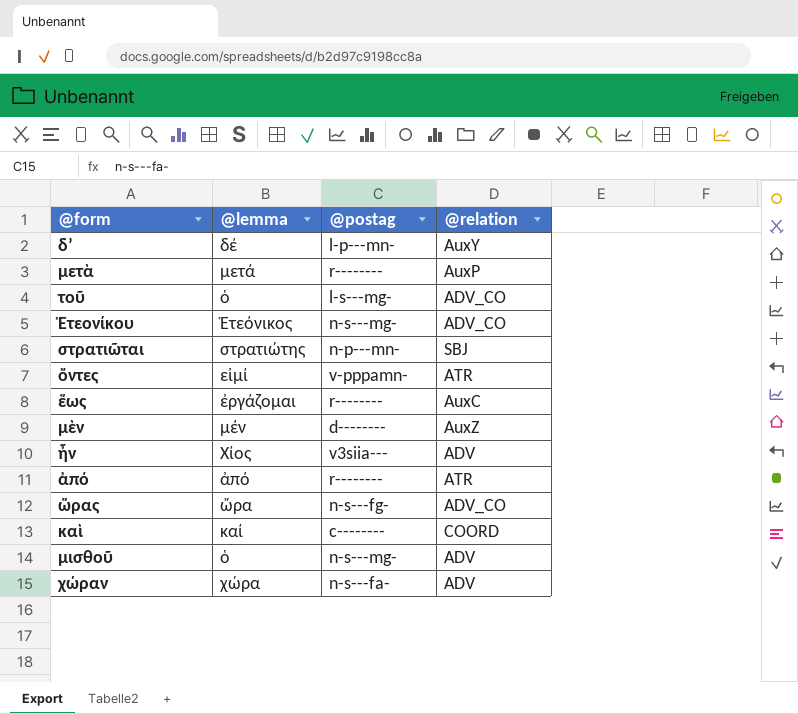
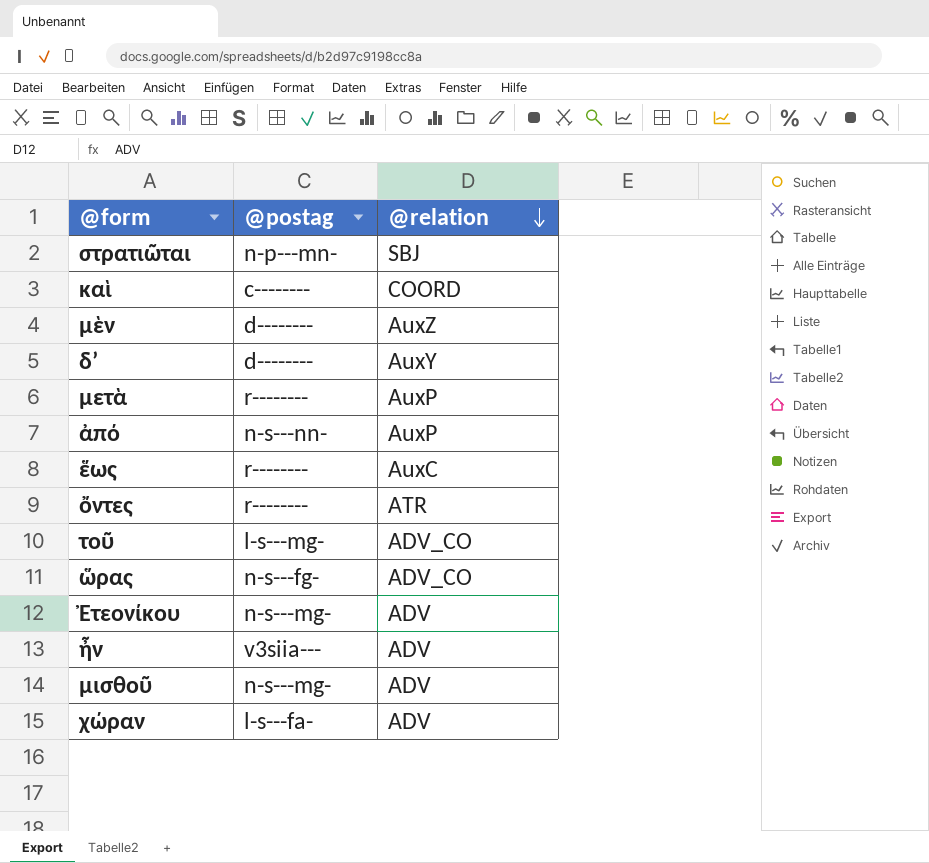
row order: none -> @relation descending
column @lemma | position: 2 -> none
δʼ | @postag: l-p---mn- -> d--------
ἀπό | @postag: r-------- -> n-s---nn-
ἀπό | @relation: ATR -> AuxP
ὄντες | @postag: v-pppamn- -> r--------
Ἐτεονίκου | @relation: ADV_CO -> ADV
χώραν | @postag: n-s---fa- -> l-s---fa-

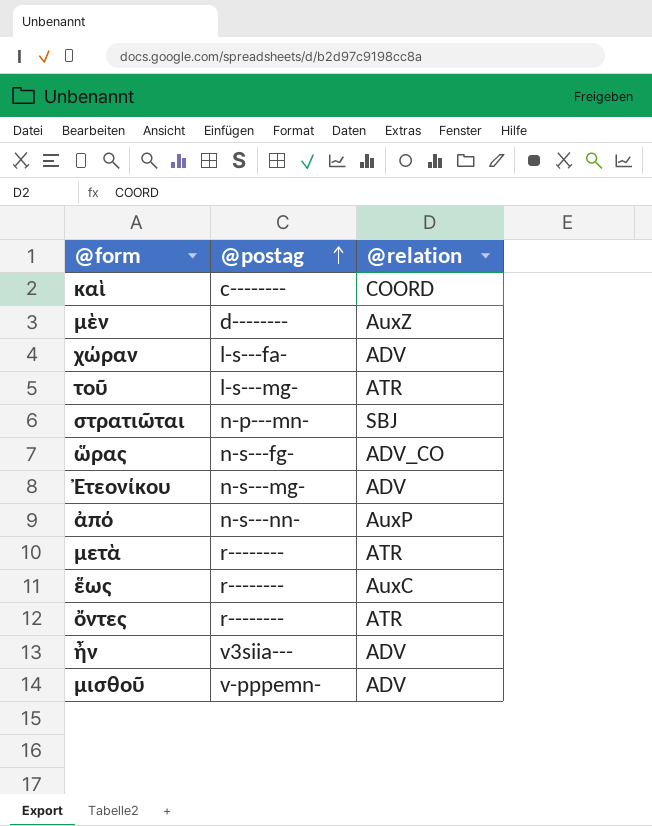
row order: @relation descending -> @postag ascending
row δʼ: d-------- | AuxY -> none
τοῦ | @relation: ADV_CO -> ATR
μετὰ | @relation: AuxP -> ATR
μισθοῦ | @postag: n-s---mg- -> v-pppemn-

